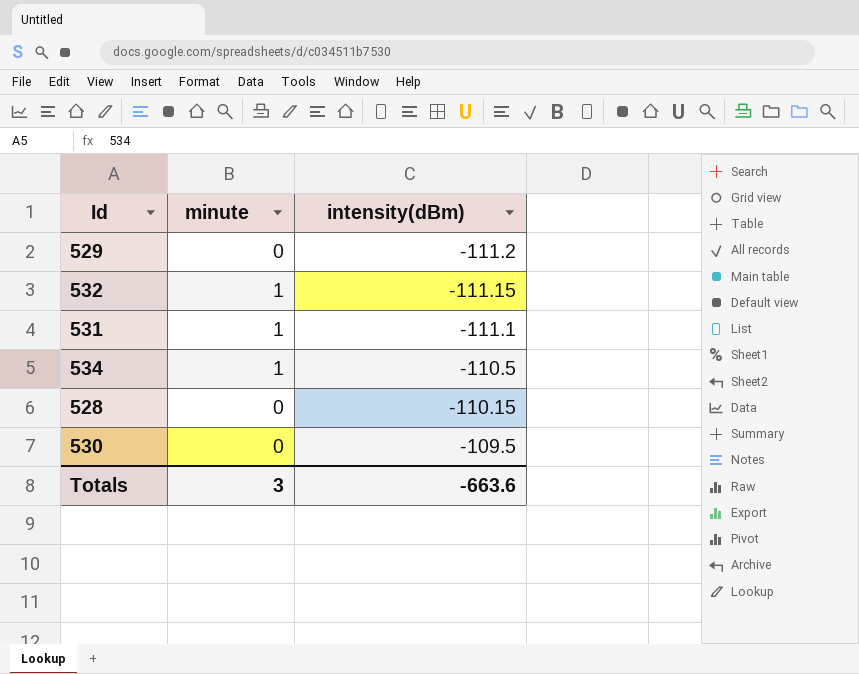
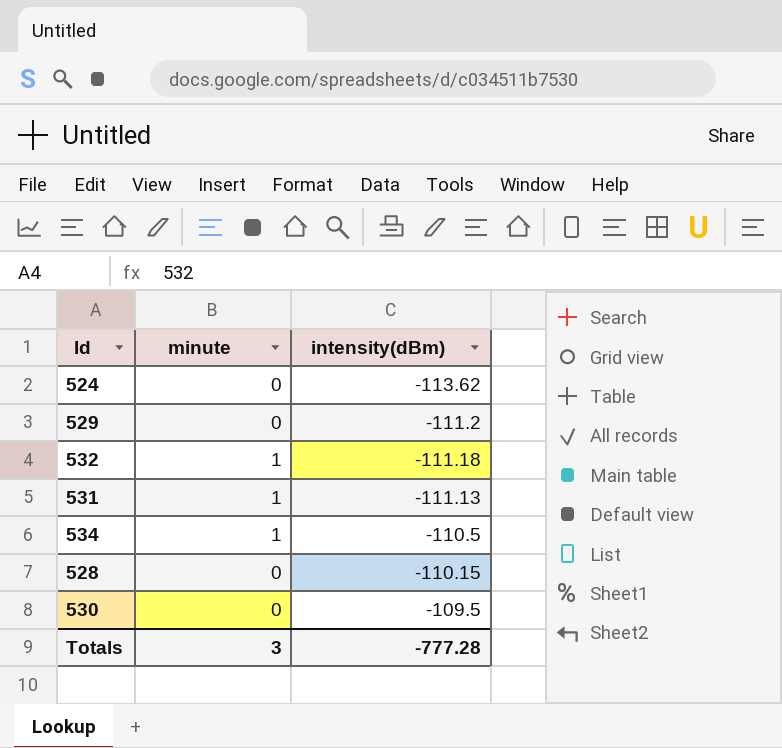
row 524: none -> 0 | -113.62
532 | intensity(dBm): -111.15 -> -111.18
531 | intensity(dBm): -111.1 -> -111.13
Totals | intensity(dBm): -663.6 -> -777.28

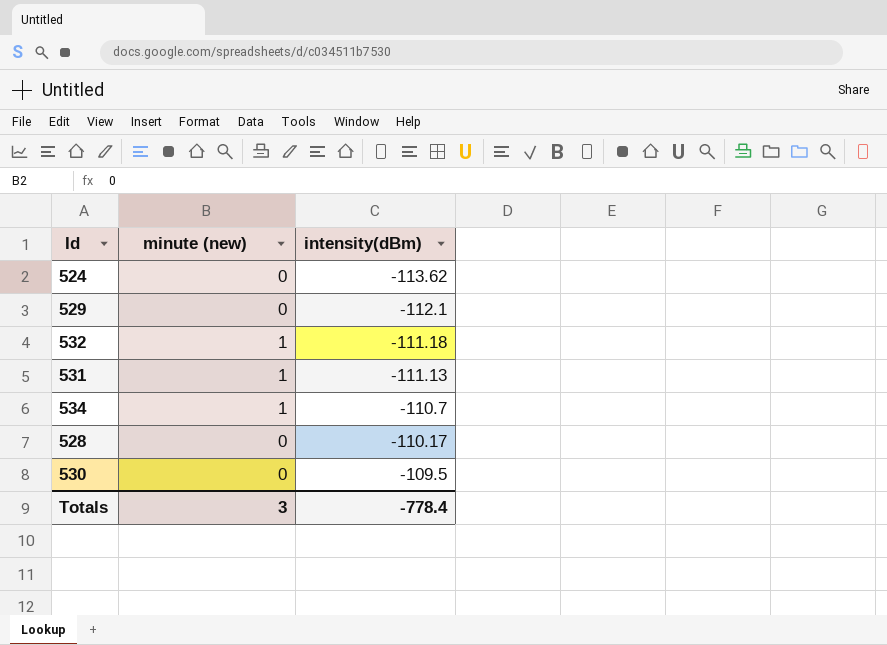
column name: minute -> minute (new)
529 | intensity(dBm): -111.2 -> -112.1
534 | intensity(dBm): -110.5 -> -110.7
528 | intensity(dBm): -110.15 -> -110.17
Totals | intensity(dBm): -777.28 -> -778.4

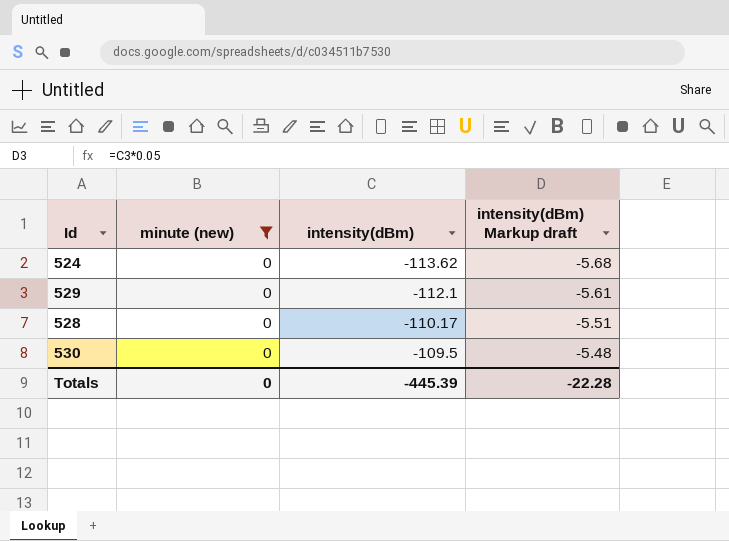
filter: none -> minute (new) = 0
column intensity(dBm) Markup draft | formula: none -> [intensity(dBm)] * 0.05
Totals | minute (new): 3 -> 0
Totals | intensity(dBm): -778.4 -> -445.39

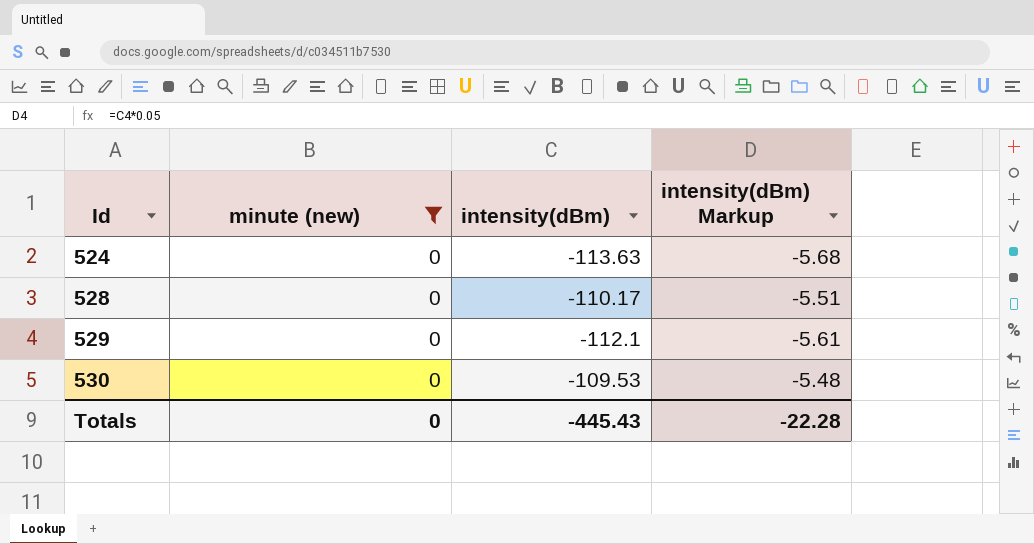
row order: intensity(dBm) ascending -> Id ascending
column name: intensity(dBm) Markup draft -> intensity(dBm) Markup
524 | intensity(dBm): -113.62 -> -113.63
530 | intensity(dBm): -109.5 -> -109.53
Totals | intensity(dBm): -445.39 -> -445.43

